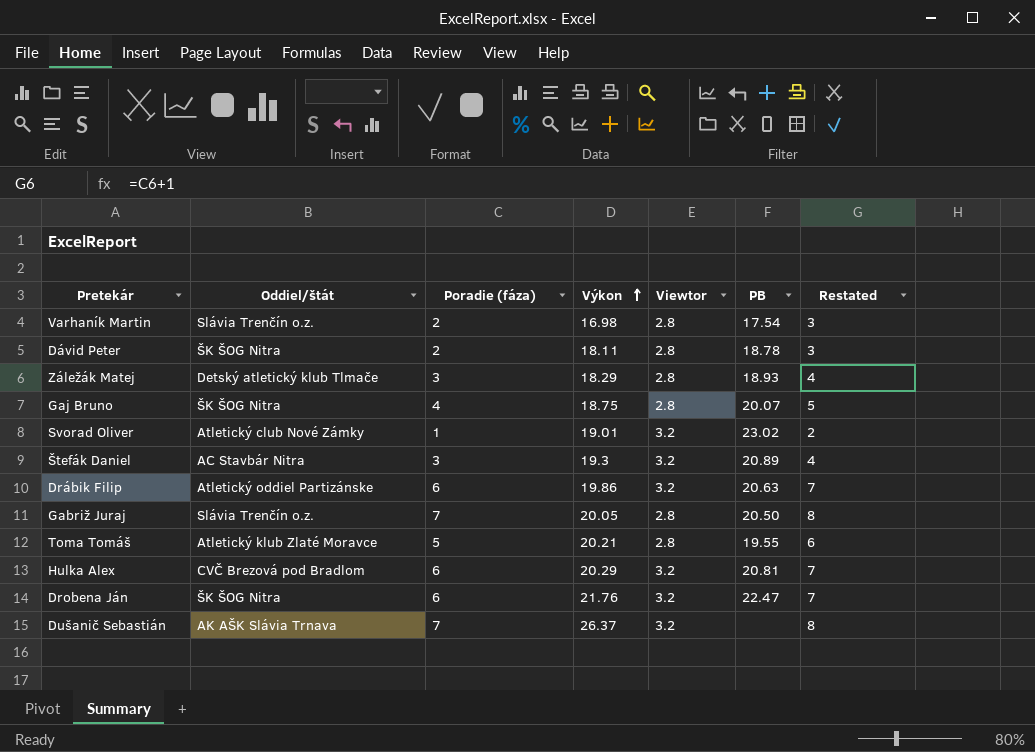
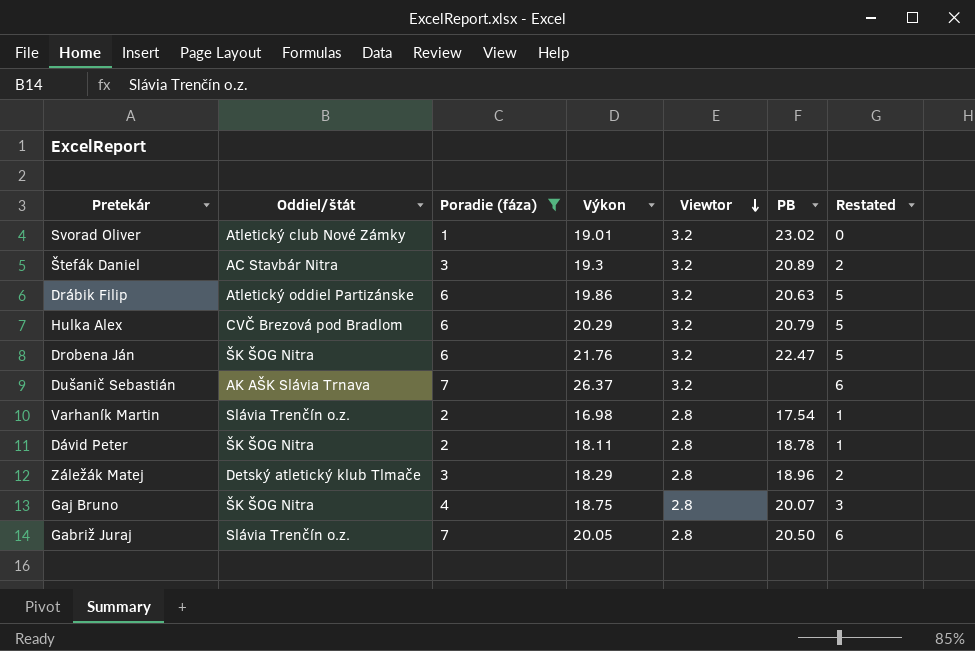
filter: none -> Poradie (fáza) != 5
row order: Výkon ascending -> Viewtor descending
column Restated | formula: [Poradie (fáza)] + 1 -> [Poradie (fáza)] - 1
Hulka Alex | PB: 20.81 -> 20.79
Záležák Matej | PB: 18.93 -> 18.96

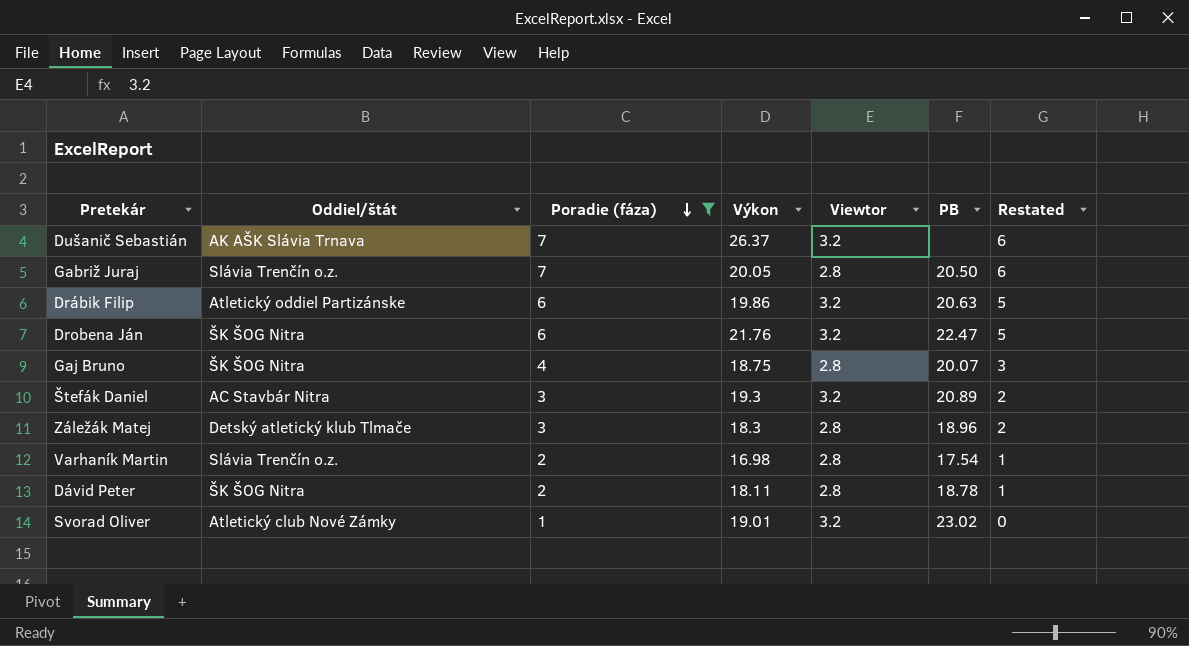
row order: Viewtor descending -> Poradie (fáza) descending
row Hulka Alex: CVČ Brezová pod Bradlom | 6 | 20.29 | 3.2 | 20.79 | 5 -> none
Záležák Matej | Výkon: 18.29 -> 18.3

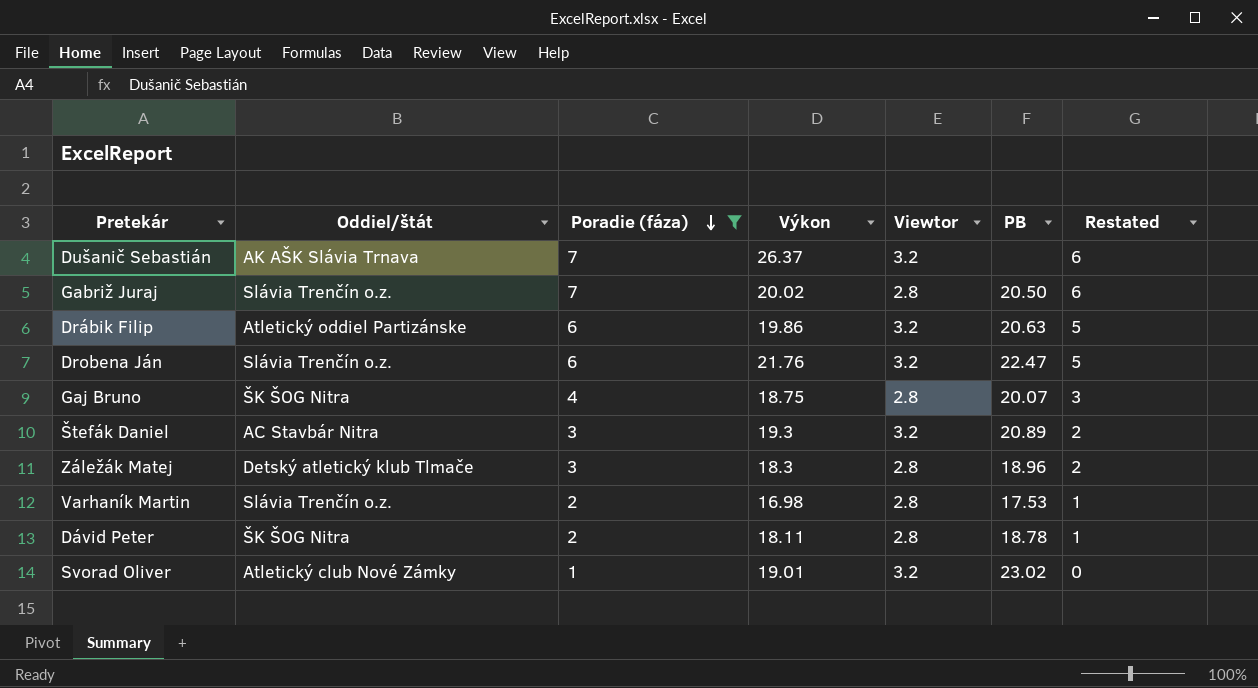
Gabriž Juraj | Výkon: 20.05 -> 20.02
Drobena Ján | Oddiel/štát: ŠK ŠOG Nitra -> Slávia Trenčín o.z.
Varhaník Martin | PB: 17.54 -> 17.53

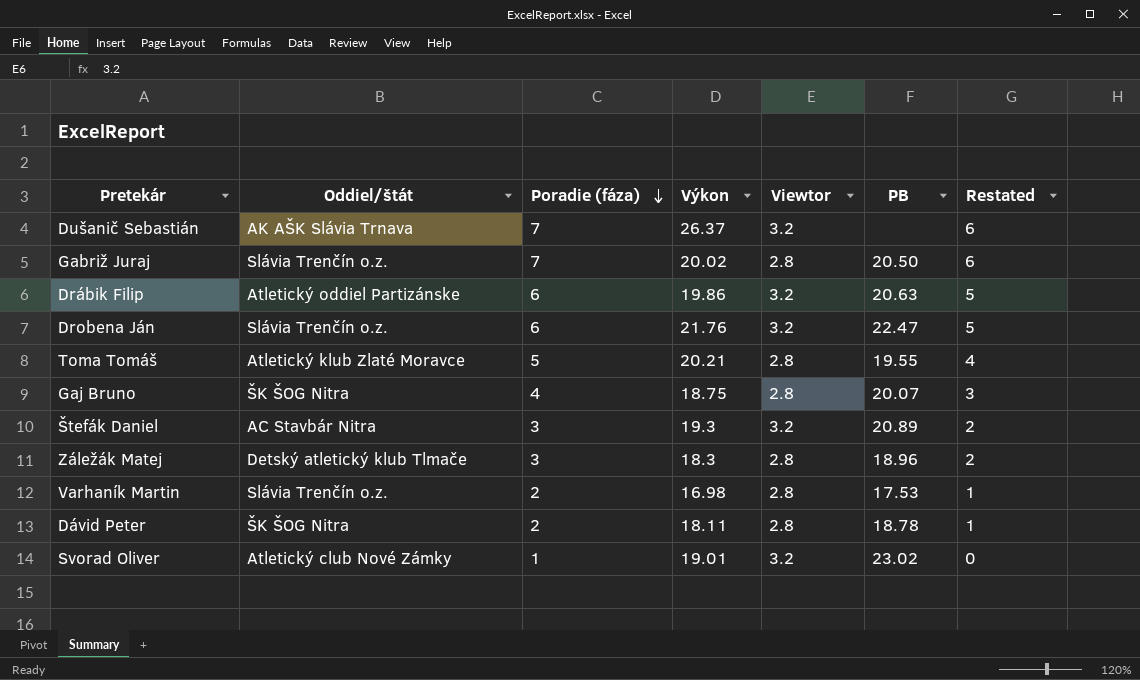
filter: Poradie (fáza) != 5 -> none

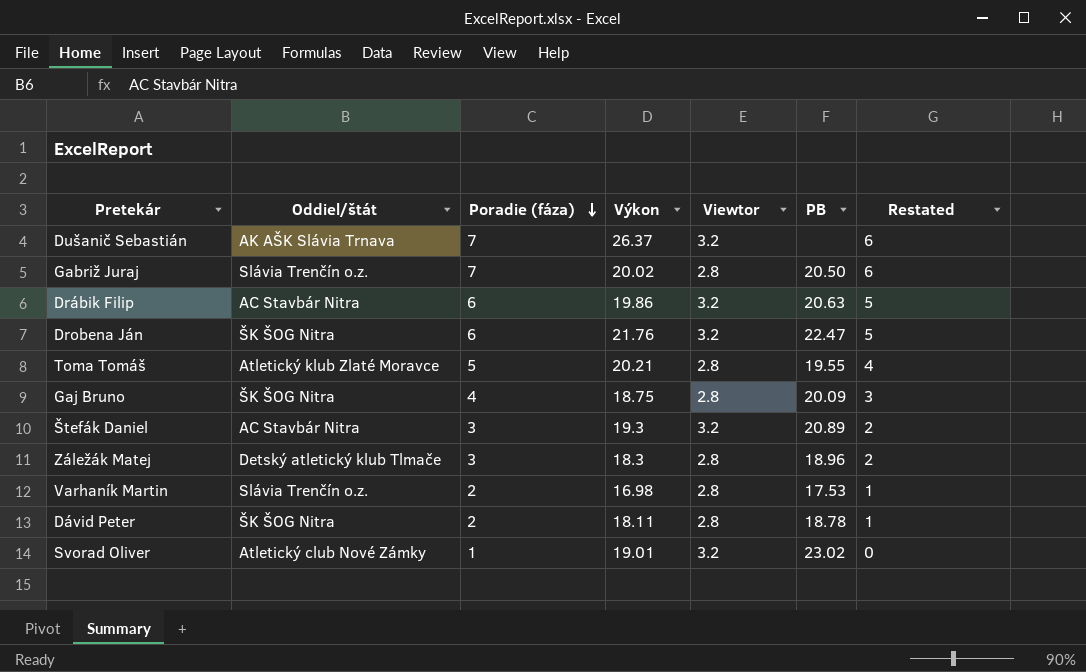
Drábik Filip | Oddiel/štát: Atletický oddiel Partizánske -> AC Stavbár Nitra
Drobena Ján | Oddiel/štát: Slávia Trenčín o.z. -> ŠK ŠOG Nitra
Gaj Bruno | PB: 20.07 -> 20.09

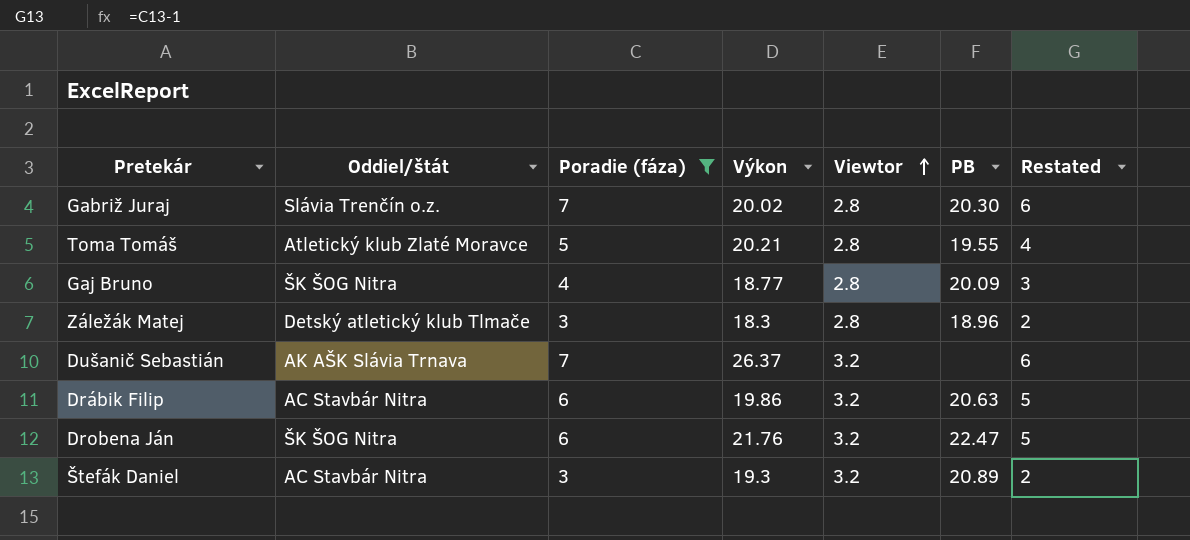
filter: none -> Poradie (fáza) >= 3
row order: Poradie (fáza) descending -> Viewtor ascending
Gabriž Juraj | PB: 20.50 -> 20.30
Gaj Bruno | Výkon: 18.75 -> 18.77

